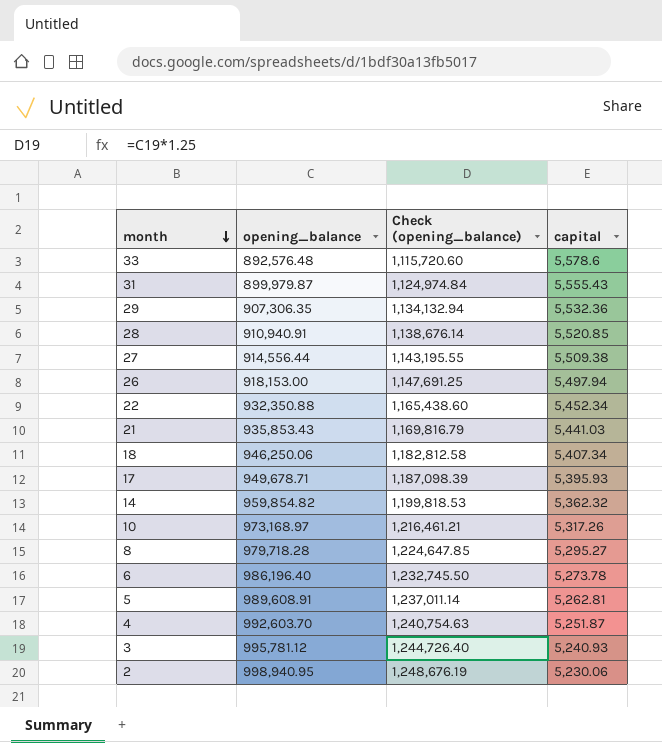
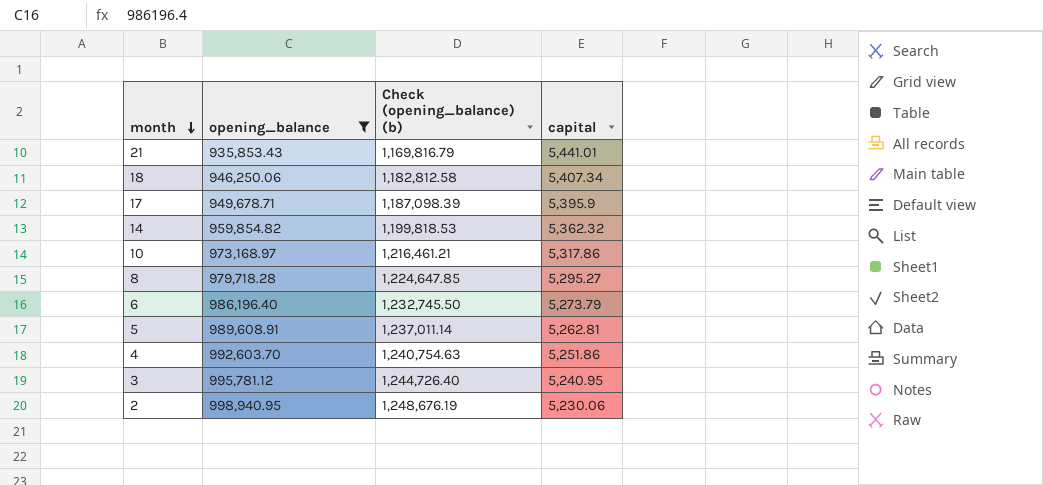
filter: none -> opening_balance >= 935,853.43
column name: Check (opening_balance) -> Check (opening_balance) (b)
21 | capital: 5,441.03 -> 5,441.01
17 | capital: 5,395.93 -> 5,395.9
10 | capital: 5,317.26 -> 5,317.86
6 | capital: 5,273.78 -> 5,273.79
4 | capital: 5,251.87 -> 5,251.86
3 | capital: 5,240.93 -> 5,240.95

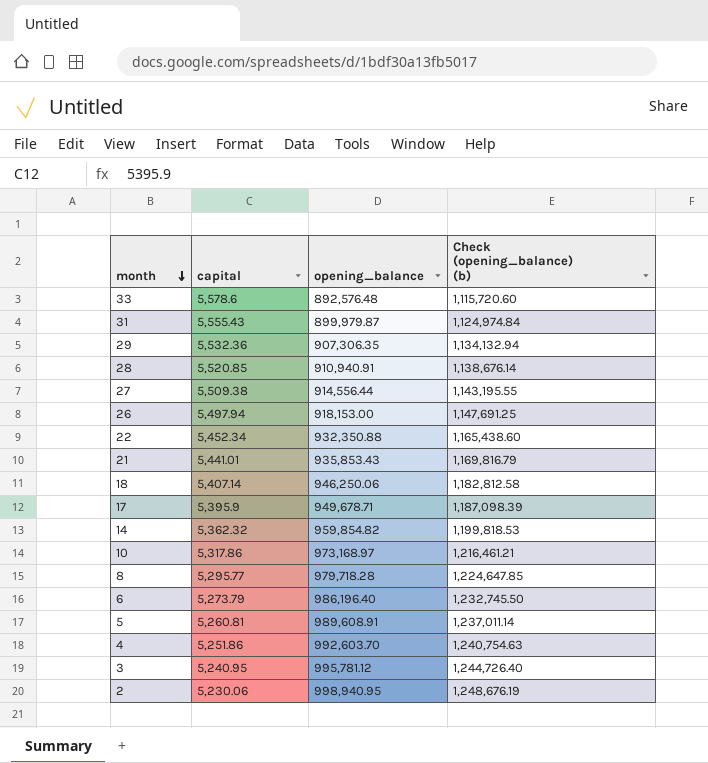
filter: opening_balance >= 935,853.43 -> none
column capital | position: 4 -> 2
18 | capital: 5,407.34 -> 5,407.14
8 | capital: 5,295.27 -> 5,295.77
5 | capital: 5,262.81 -> 5,260.81

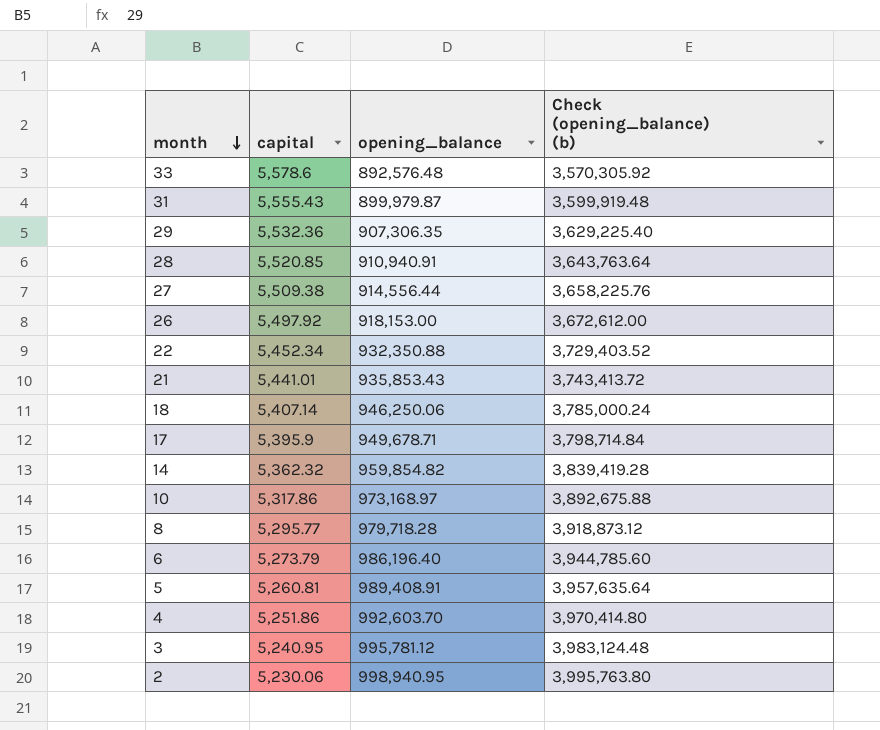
column Check (opening_balance) (b) | formula: [opening_balance] * 1.25 -> [opening_balance] * 4
26 | capital: 5,497.94 -> 5,497.92
5 | opening_balance: 989,608.91 -> 989,408.91

